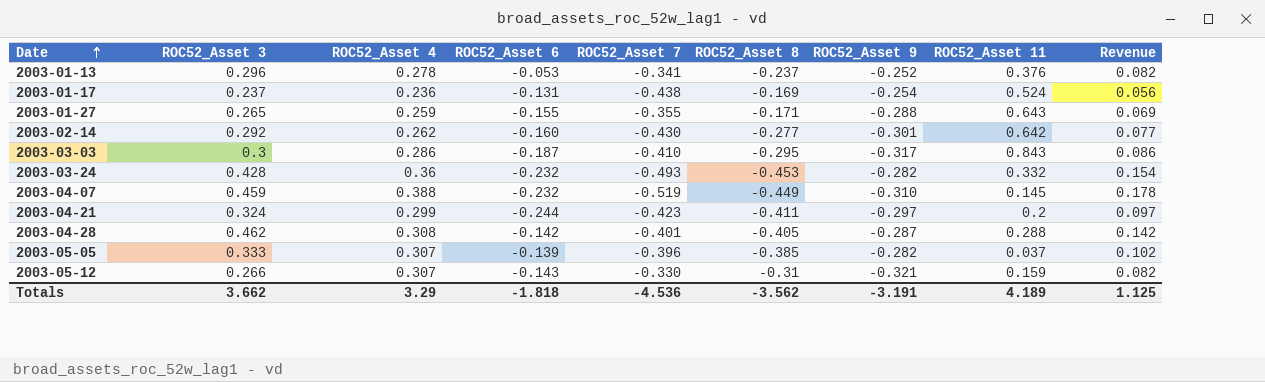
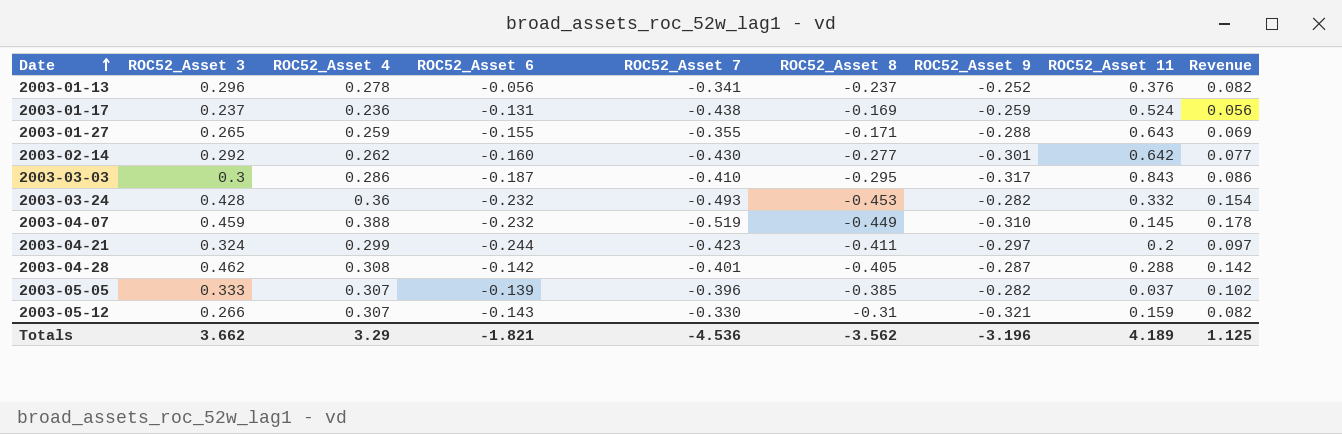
2003-01-13 | ROC52_Asset 6: -0.053 -> -0.056
2003-01-17 | ROC52_Asset 9: -0.254 -> -0.259
Totals | ROC52_Asset 6: -1.818 -> -1.821
Totals | ROC52_Asset 9: -3.191 -> -3.196

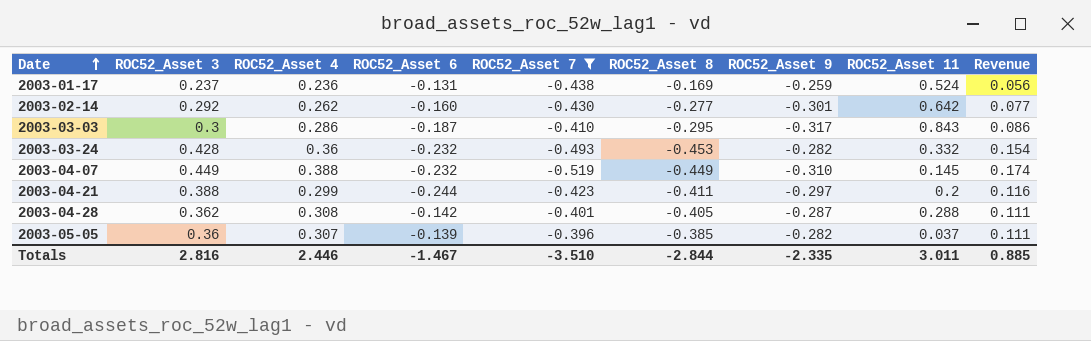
filter: none -> ROC52_Asset 7 <= -0.396
2003-04-07 | ROC52_Asset 3: 0.459 -> 0.449
2003-04-07 | Revenue: 0.178 -> 0.174
2003-04-21 | ROC52_Asset 3: 0.324 -> 0.388
2003-04-21 | Revenue: 0.097 -> 0.116
2003-04-28 | ROC52_Asset 3: 0.462 -> 0.362
2003-04-28 | Revenue: 0.142 -> 0.111
2003-05-05 | ROC52_Asset 3: 0.333 -> 0.36
2003-05-05 | Revenue: 0.102 -> 0.111
Totals | ROC52_Asset 3: 3.662 -> 2.816
Totals | ROC52_Asset 4: 3.29 -> 2.446
Totals | ROC52_Asset 6: -1.821 -> -1.467
Totals | ROC52_Asset 7: -4.536 -> -3.510
Totals | ROC52_Asset 8: -3.562 -> -2.844
Totals | ROC52_Asset 9: -3.196 -> -2.335
Totals | ROC52_Asset 11: 4.189 -> 3.011
Totals | Revenue: 1.125 -> 0.885

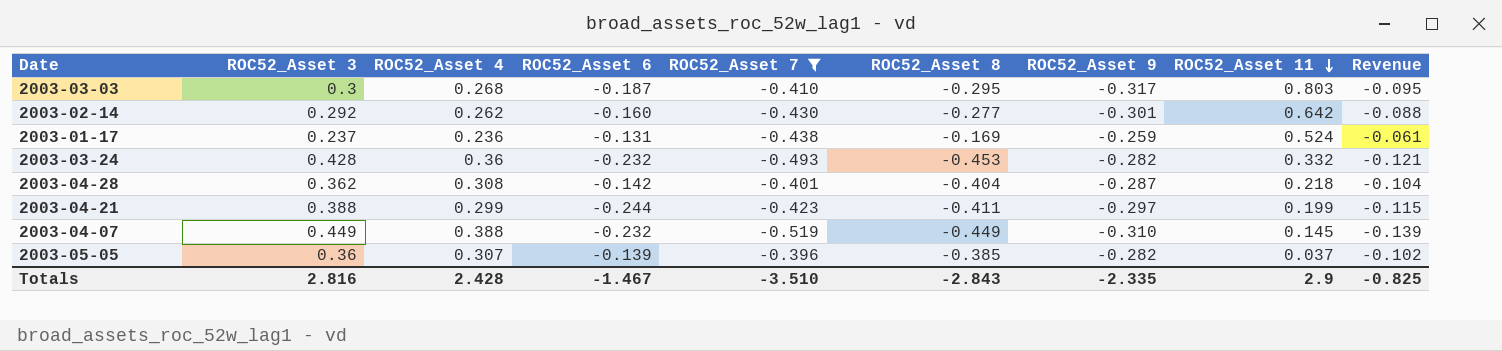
row order: Date ascending -> ROC52_Asset 11 descending
column Revenue | formula: [ROC52_Asset 3] * [ROC52_Asset 4] -> [ROC52_Asset 3] * [ROC52_Asset 9]
2003-03-03 | ROC52_Asset 4: 0.286 -> 0.268
2003-03-03 | ROC52_Asset 11: 0.843 -> 0.803
2003-04-28 | ROC52_Asset 8: -0.405 -> -0.404
2003-04-28 | ROC52_Asset 11: 0.288 -> 0.218
2003-04-21 | ROC52_Asset 11: 0.2 -> 0.199
Totals | ROC52_Asset 4: 2.446 -> 2.428
Totals | ROC52_Asset 8: -2.844 -> -2.843
Totals | ROC52_Asset 11: 3.011 -> 2.9
Totals | Revenue: 0.885 -> -0.825

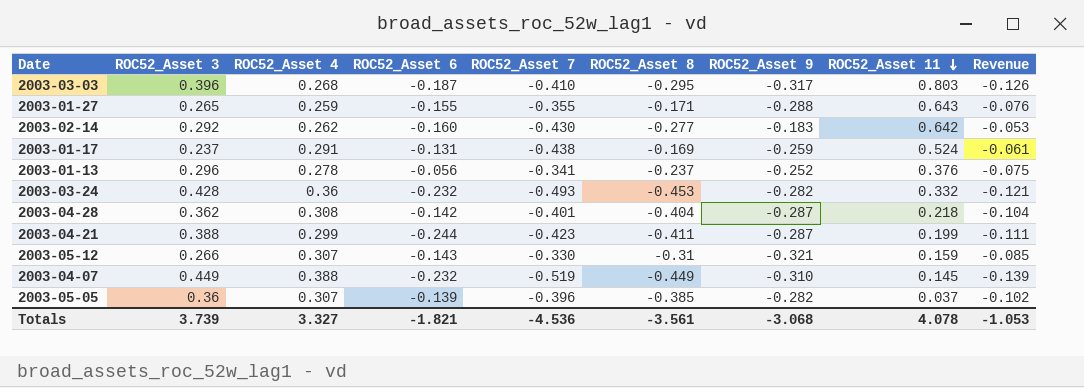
filter: ROC52_Asset 7 <= -0.396 -> none
2003-03-03 | ROC52_Asset 3: 0.3 -> 0.396
2003-03-03 | Revenue: -0.095 -> -0.126
2003-02-14 | ROC52_Asset 9: -0.301 -> -0.183
2003-02-14 | Revenue: -0.088 -> -0.053
2003-01-17 | ROC52_Asset 4: 0.236 -> 0.291
2003-04-21 | ROC52_Asset 9: -0.297 -> -0.287
2003-04-21 | Revenue: -0.115 -> -0.111
Totals | ROC52_Asset 3: 2.816 -> 3.739
Totals | ROC52_Asset 4: 2.428 -> 3.327
Totals | ROC52_Asset 6: -1.467 -> -1.821
Totals | ROC52_Asset 7: -3.510 -> -4.536
Totals | ROC52_Asset 8: -2.843 -> -3.561
Totals | ROC52_Asset 9: -2.335 -> -3.068
Totals | ROC52_Asset 11: 2.9 -> 4.078
Totals | Revenue: -0.825 -> -1.053

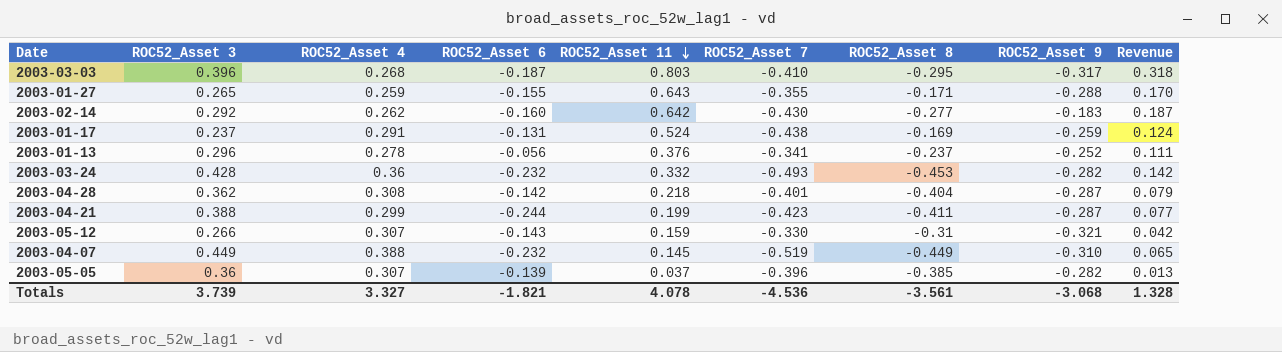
column ROC52_Asset 11 | position: 8 -> 5
column Revenue | formula: [ROC52_Asset 3] * [ROC52_Asset 9] -> [ROC52_Asset 3] * [ROC52_Asset 11]
Totals | Revenue: -1.053 -> 1.328

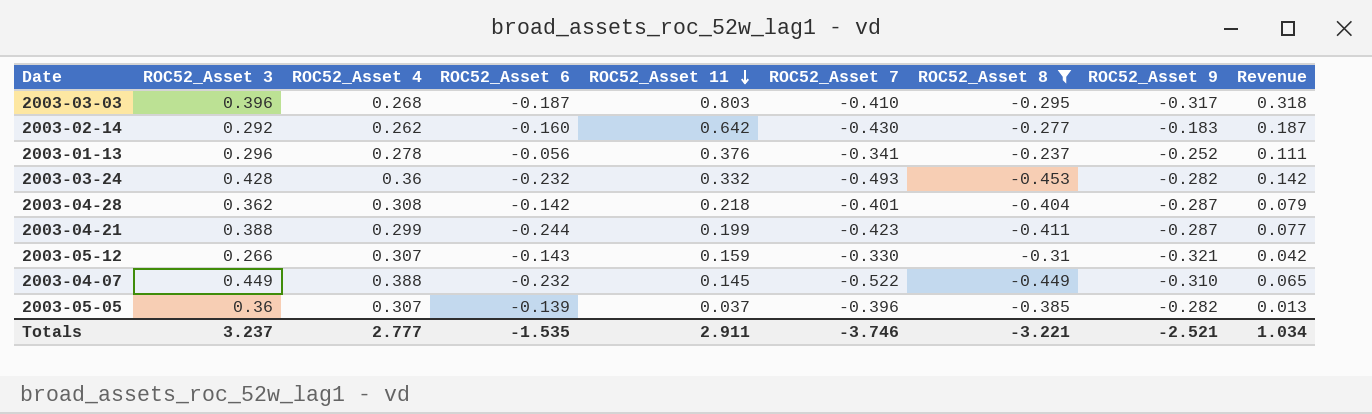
filter: none -> ROC52_Asset 8 <= -0.237
2003-04-07 | ROC52_Asset 7: -0.519 -> -0.522
Totals | ROC52_Asset 3: 3.739 -> 3.237
Totals | ROC52_Asset 4: 3.327 -> 2.777
Totals | ROC52_Asset 6: -1.821 -> -1.535
Totals | ROC52_Asset 11: 4.078 -> 2.911
Totals | ROC52_Asset 7: -4.536 -> -3.746
Totals | ROC52_Asset 8: -3.561 -> -3.221
Totals | ROC52_Asset 9: -3.068 -> -2.521
Totals | Revenue: 1.328 -> 1.034

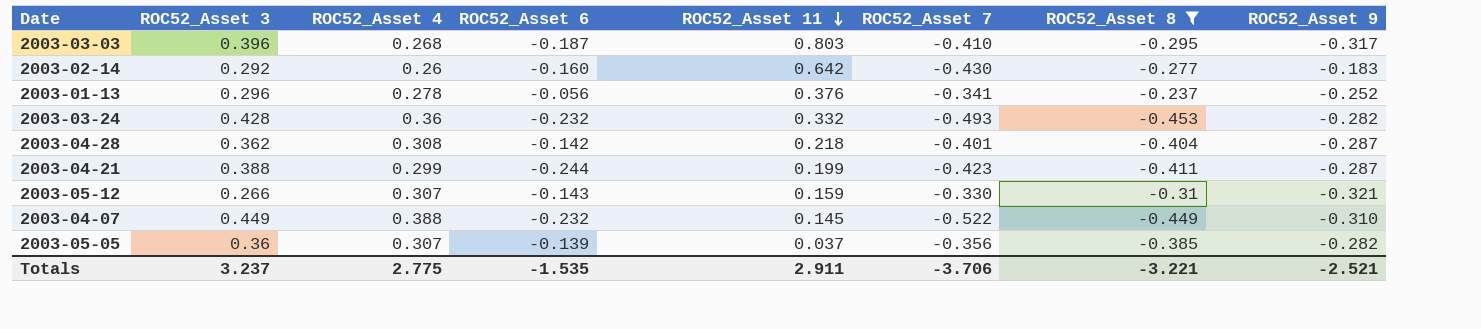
column Revenue | formula: [ROC52_Asset 3] * [ROC52_Asset 11] -> none
2003-02-14 | ROC52_Asset 4: 0.262 -> 0.26
2003-05-05 | ROC52_Asset 7: -0.396 -> -0.356
Totals | ROC52_Asset 4: 2.777 -> 2.775
Totals | ROC52_Asset 7: -3.746 -> -3.706

